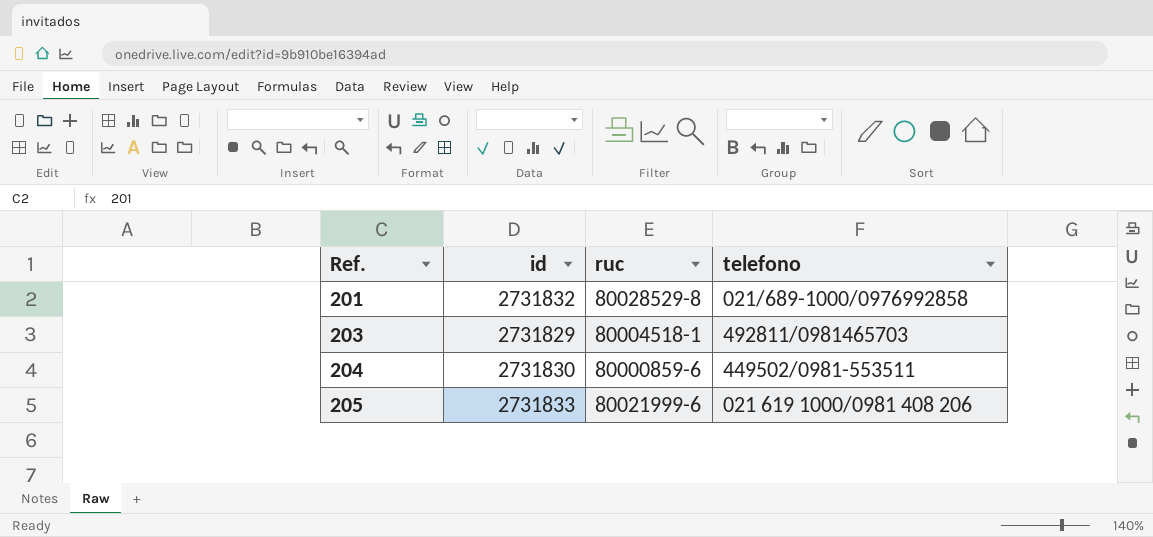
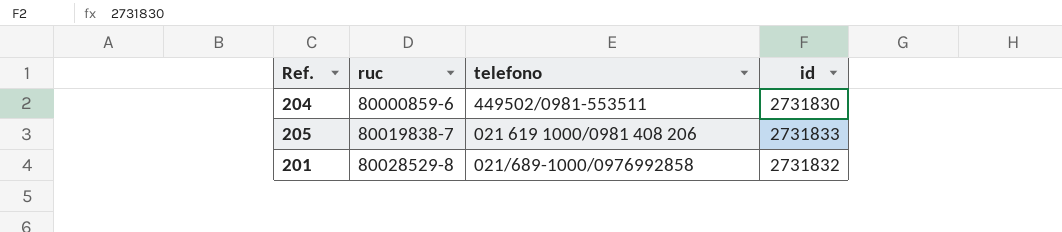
row order: Ref. ascending -> ruc ascending
column id | position: 2 -> 4
row 203: 2731829 | 80004518-1 | 492811/0981465703 -> none
205 | ruc: 80021999-6 -> 80019838-7

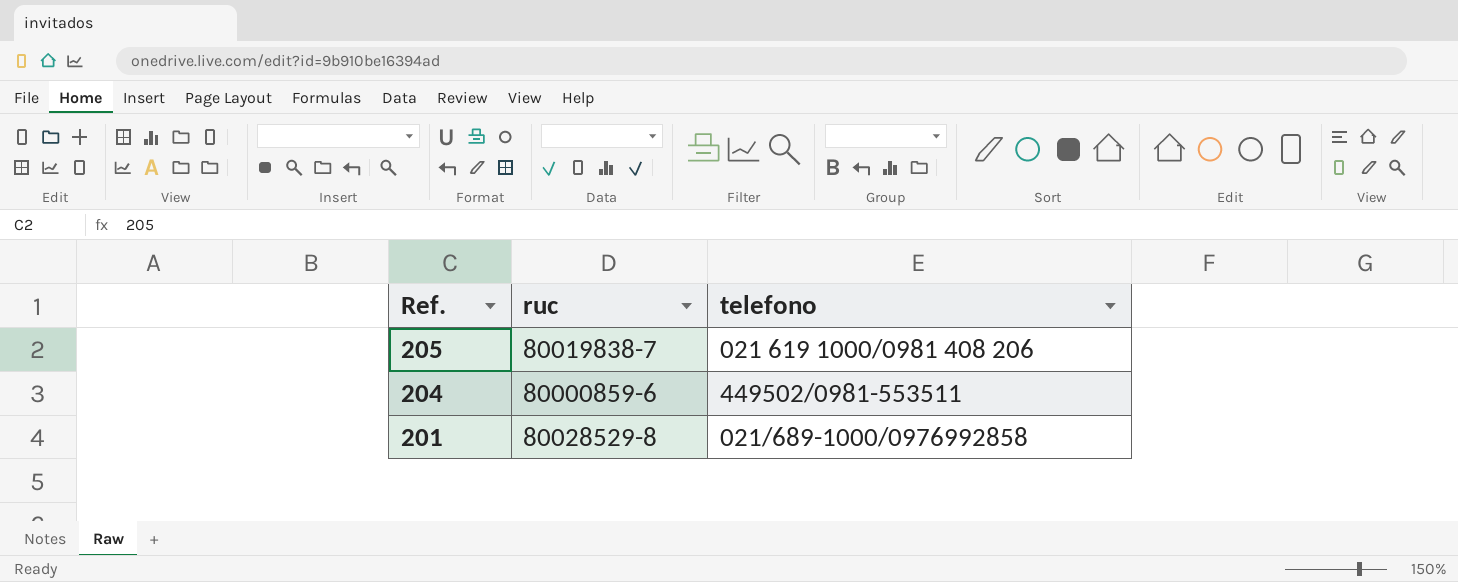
row order: ruc ascending -> Ref. descending
column id | position: 4 -> none

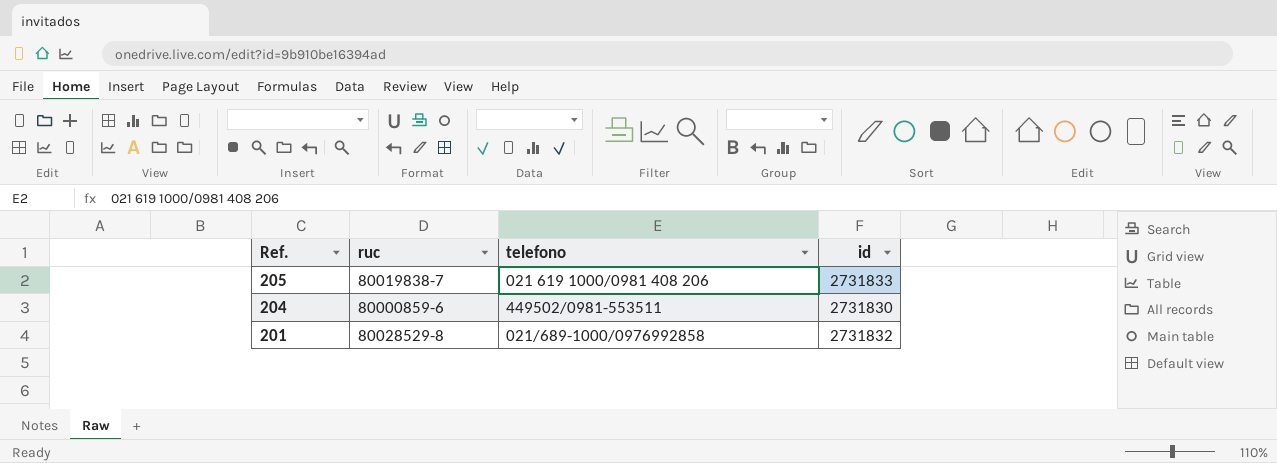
column id | position: none -> 4

